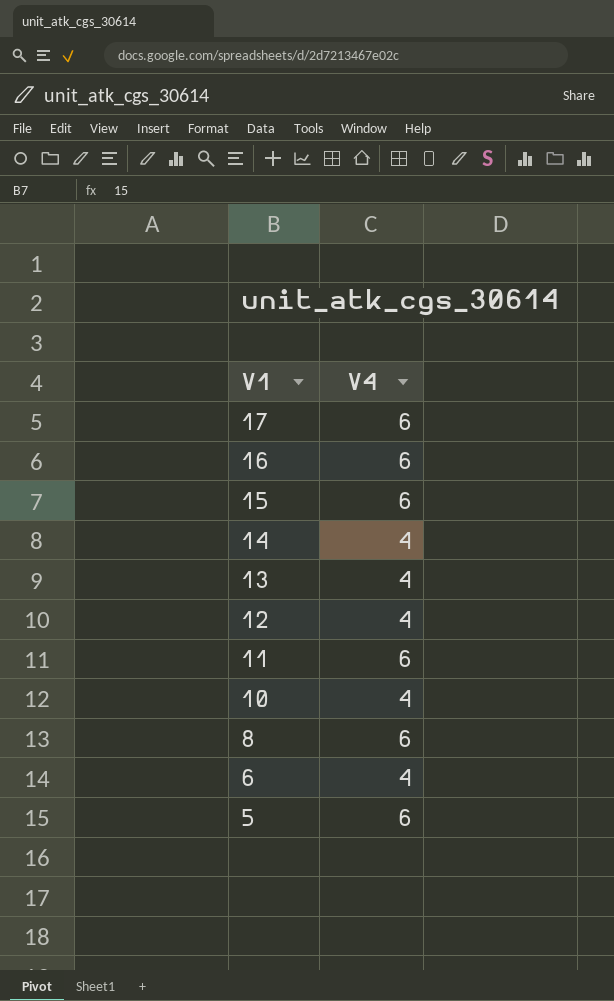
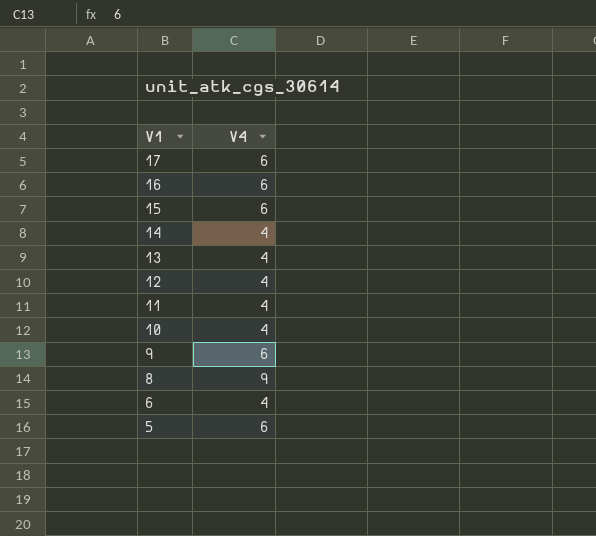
11 | V4: 6 -> 4
row 9: none -> 6
8 | V4: 6 -> 9

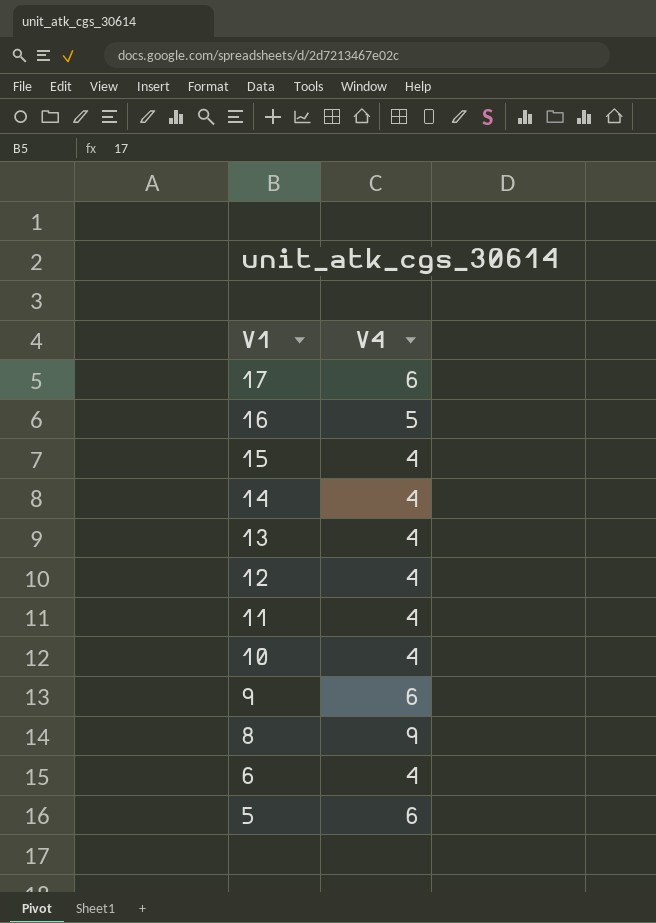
16 | V4: 6 -> 5
15 | V4: 6 -> 4

